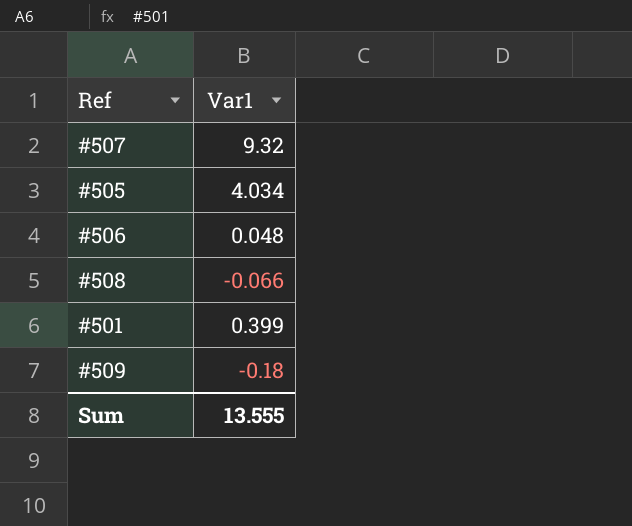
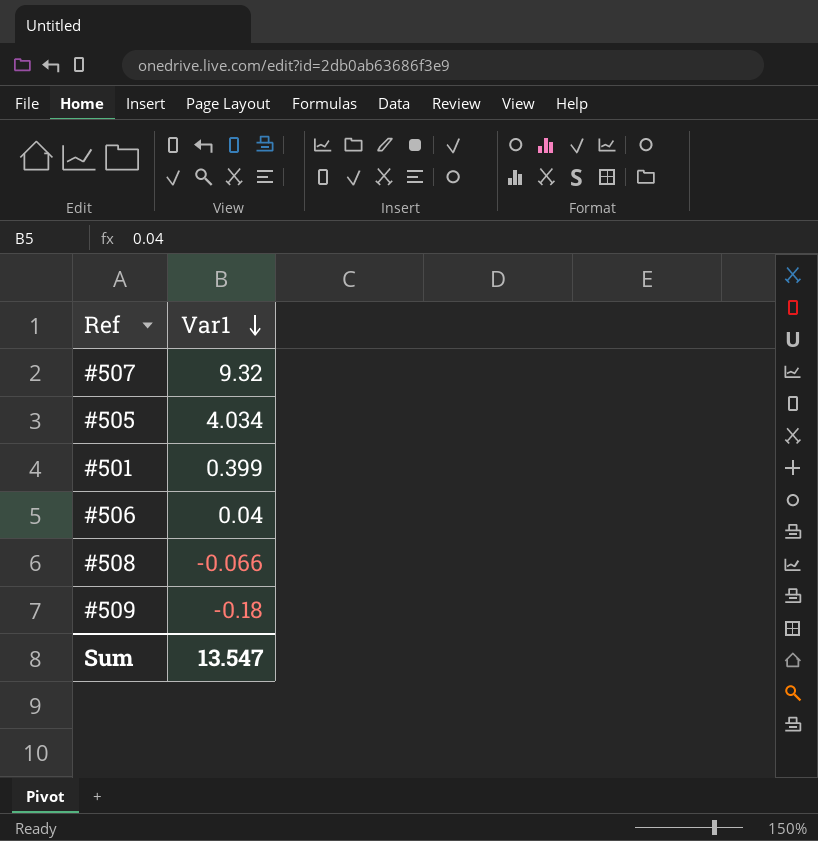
row order: none -> Var1 descending
#506 | Var1: 0.048 -> 0.04
Sum | Var1: 13.555 -> 13.547

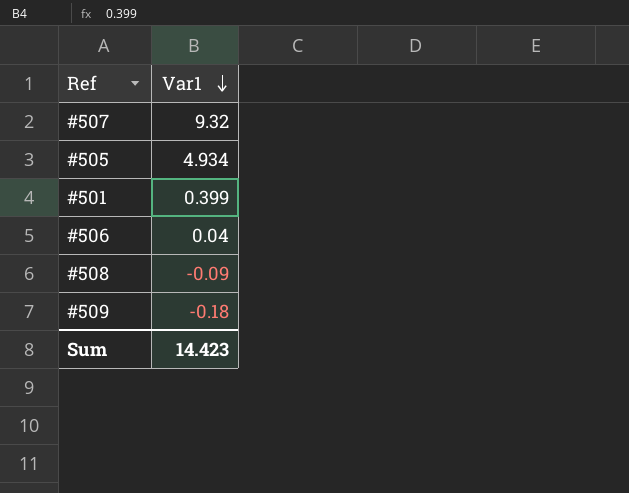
#505 | Var1: 4.034 -> 4.934
#508 | Var1: -0.066 -> -0.09
Sum | Var1: 13.547 -> 14.423

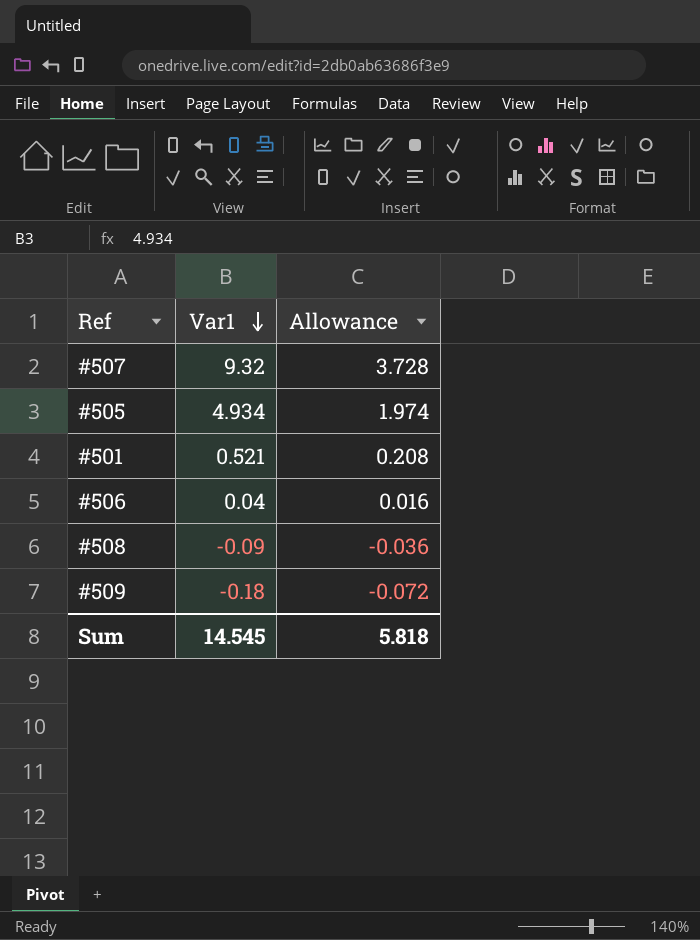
column Allowance | formula: none -> [Var1] * 0.4
#501 | Var1: 0.399 -> 0.521
Sum | Var1: 14.423 -> 14.545

